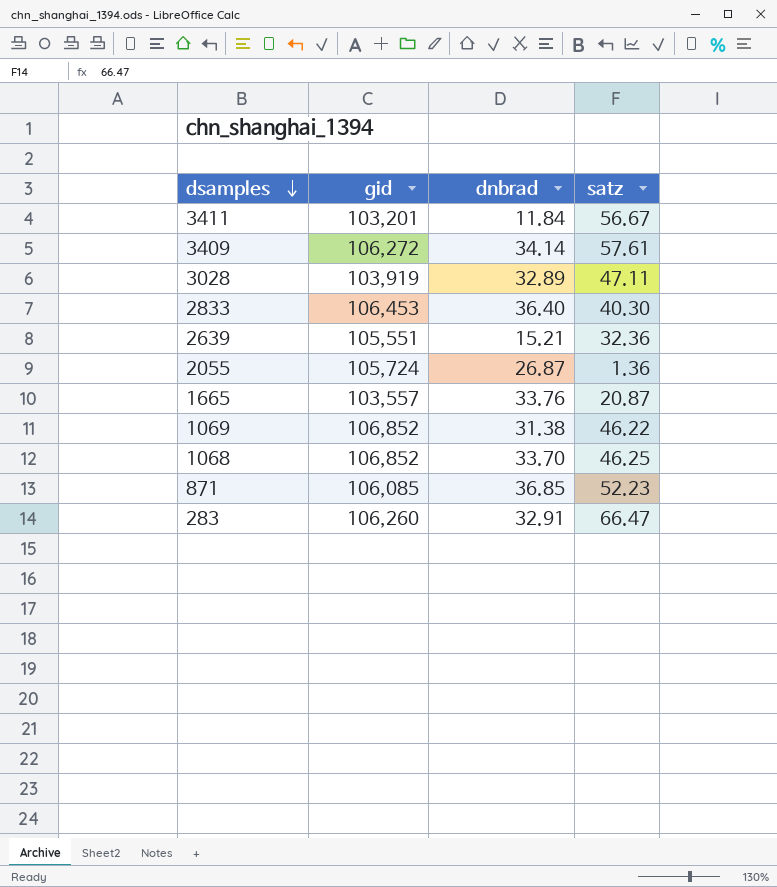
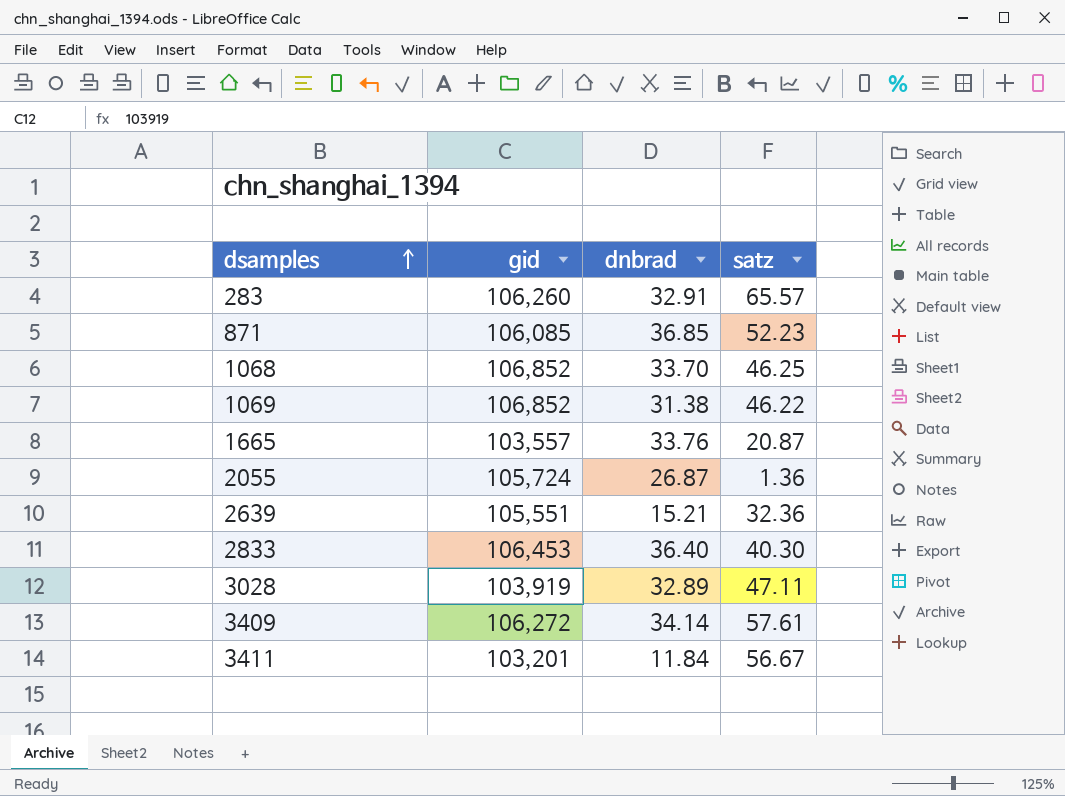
row order: dsamples descending -> dsamples ascending
283 | satz: 66.47 -> 65.57

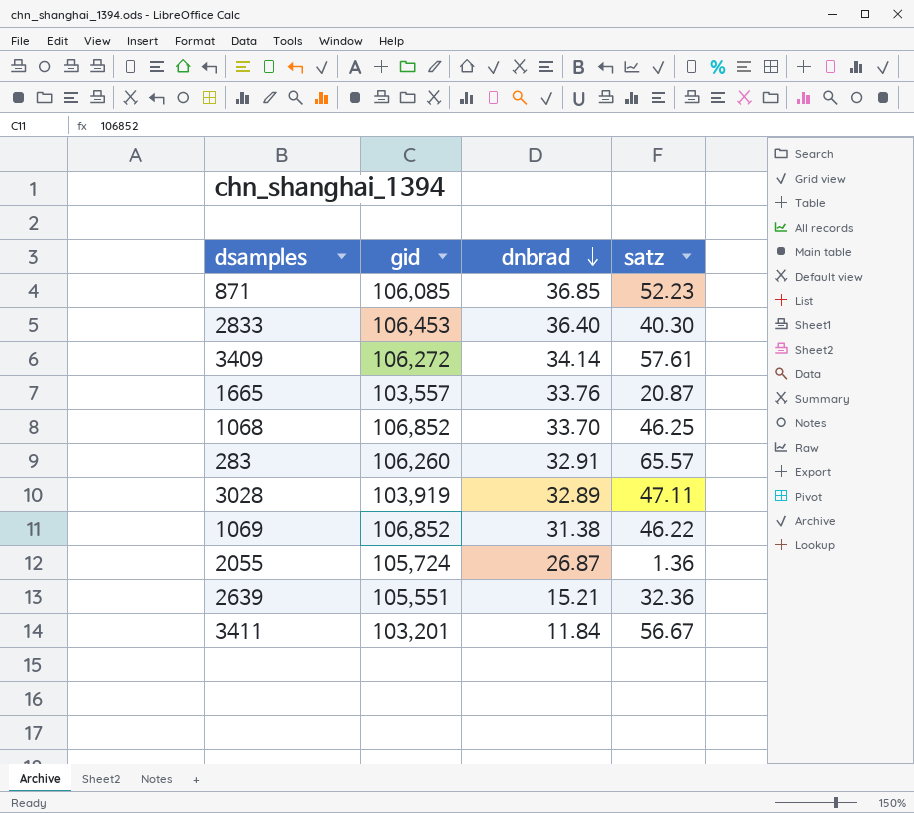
row order: dsamples ascending -> dnbrad descending

